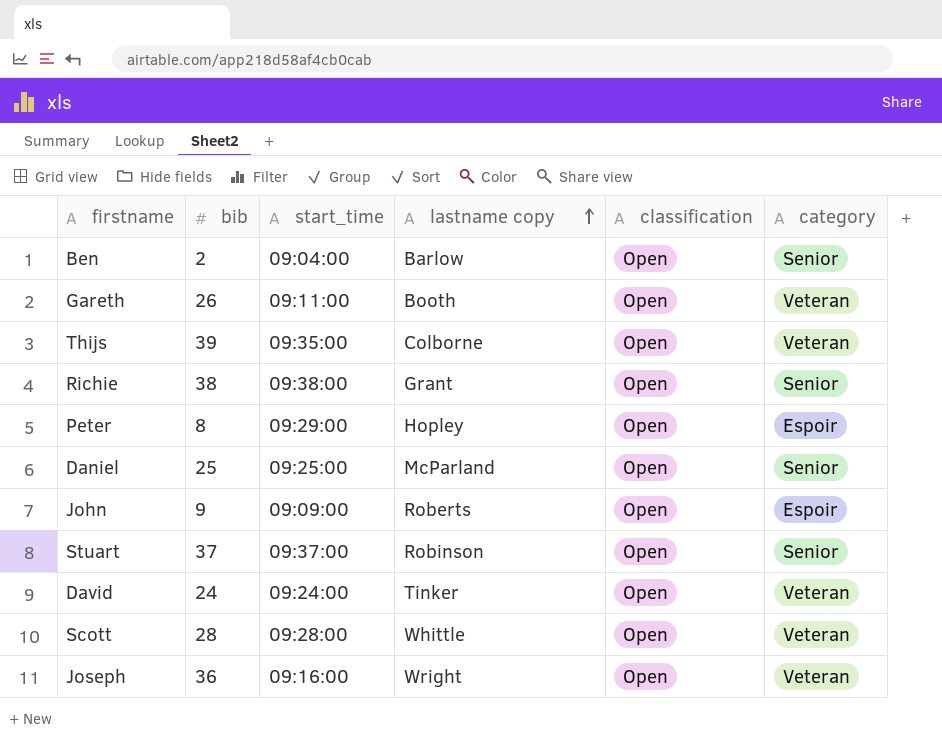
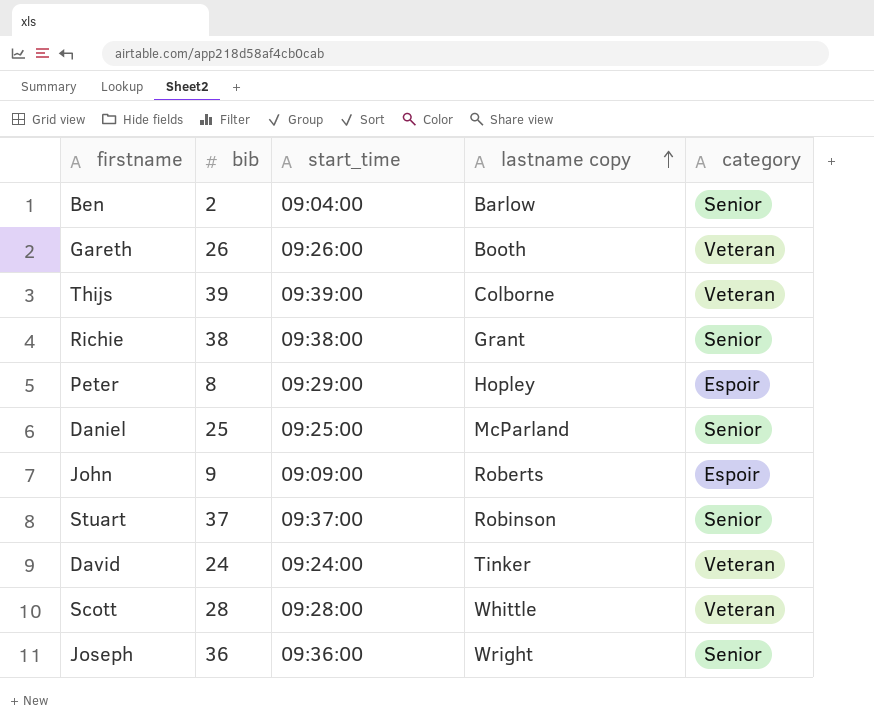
column classification | position: 5 -> none
Gareth | start_time: 09:11:00 -> 09:26:00
Thijs | start_time: 09:35:00 -> 09:39:00
Joseph | start_time: 09:16:00 -> 09:36:00
Joseph | category: Veteran -> Senior

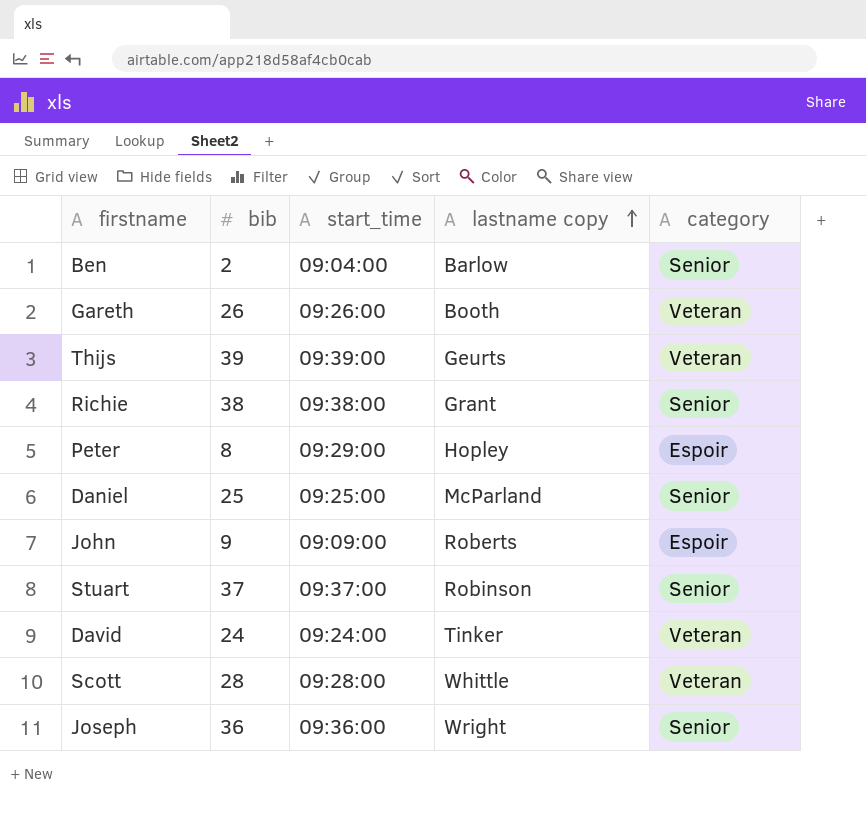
Thijs | lastname copy: Colborne -> Geurts

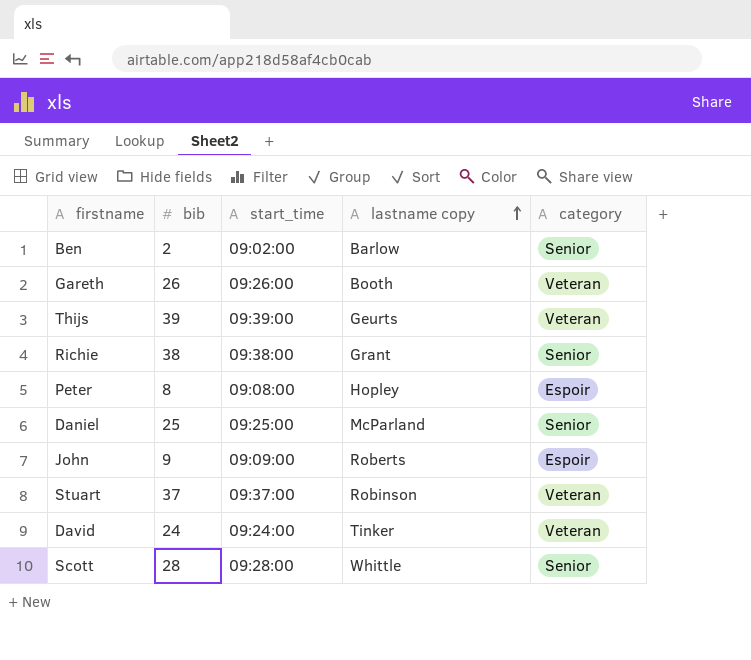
row Joseph: 36 | 09:36:00 | Wright | Senior -> none
Ben | start_time: 09:04:00 -> 09:02:00
Peter | start_time: 09:29:00 -> 09:08:00
Stuart | category: Senior -> Veteran
Scott | category: Veteran -> Senior

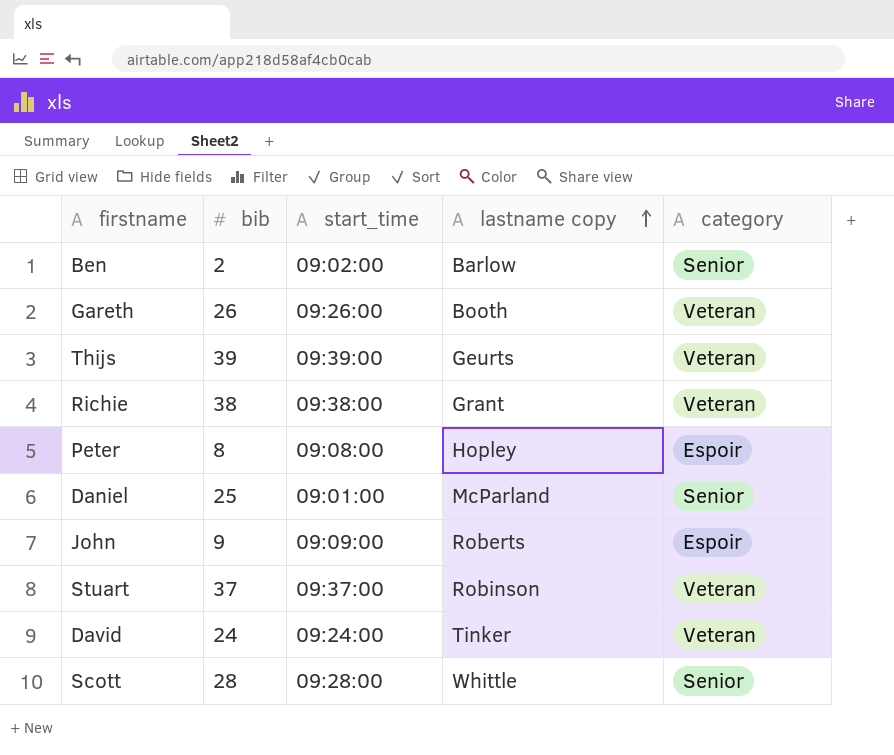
Richie | category: Senior -> Veteran
Daniel | start_time: 09:25:00 -> 09:01:00

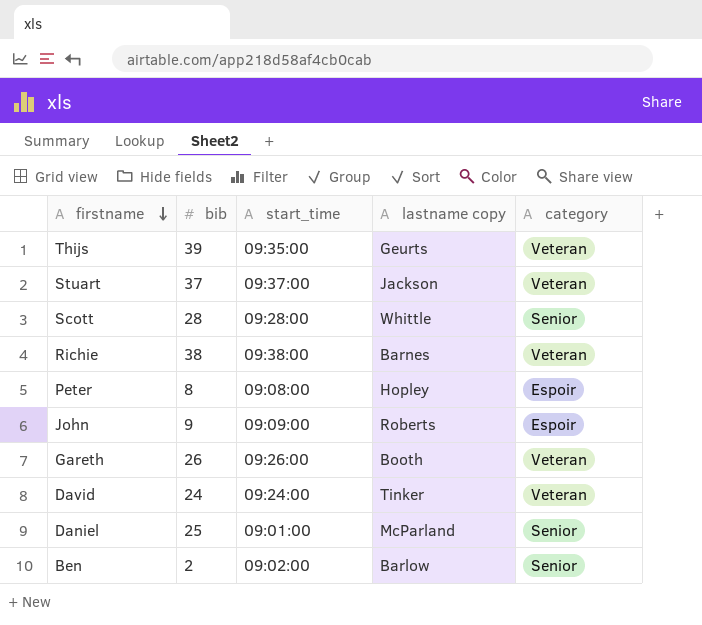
row order: lastname copy ascending -> firstname descending
Thijs | start_time: 09:39:00 -> 09:35:00
Stuart | lastname copy: Robinson -> Jackson
Richie | lastname copy: Grant -> Barnes

